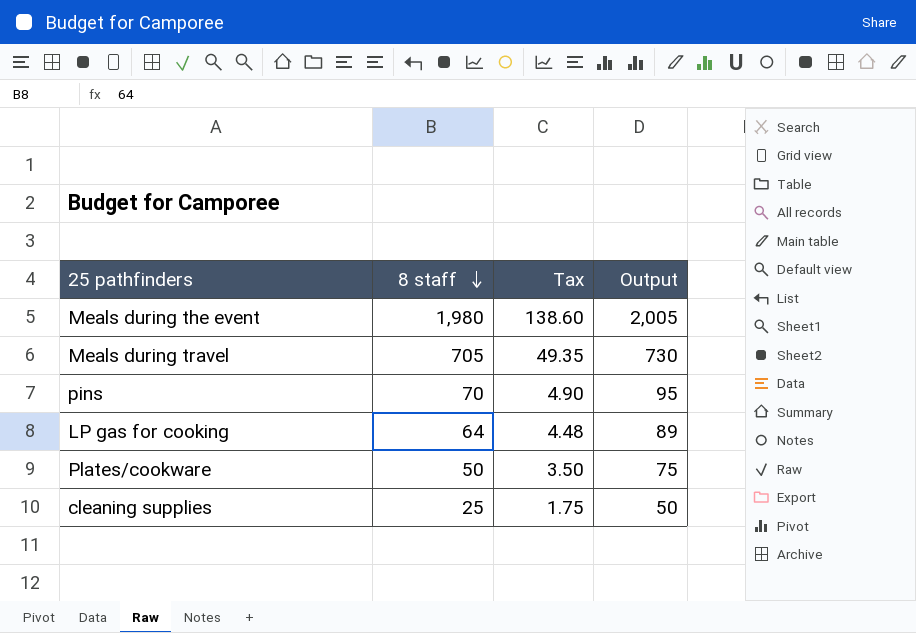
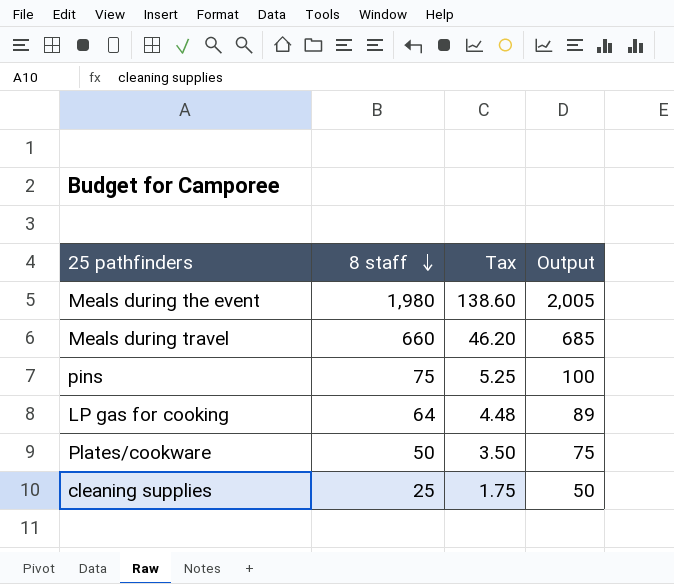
Meals during travel | 8 staff: 705 -> 660
Meals during travel | Tax: 49.35 -> 46.20
Meals during travel | Output: 730 -> 685
pins | 8 staff: 70 -> 75
pins | Tax: 4.90 -> 5.25
pins | Output: 95 -> 100

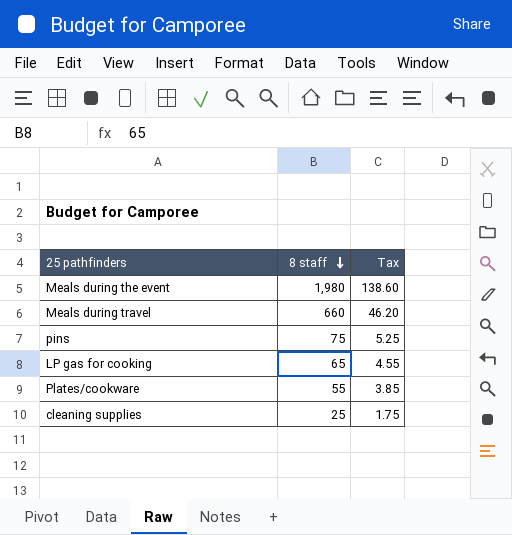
column Output | formula: [8 staff] + 25 -> none
LP gas for cooking | 8 staff: 64 -> 65
LP gas for cooking | Tax: 4.48 -> 4.55
Plates/cookware | 8 staff: 50 -> 55
Plates/cookware | Tax: 3.50 -> 3.85

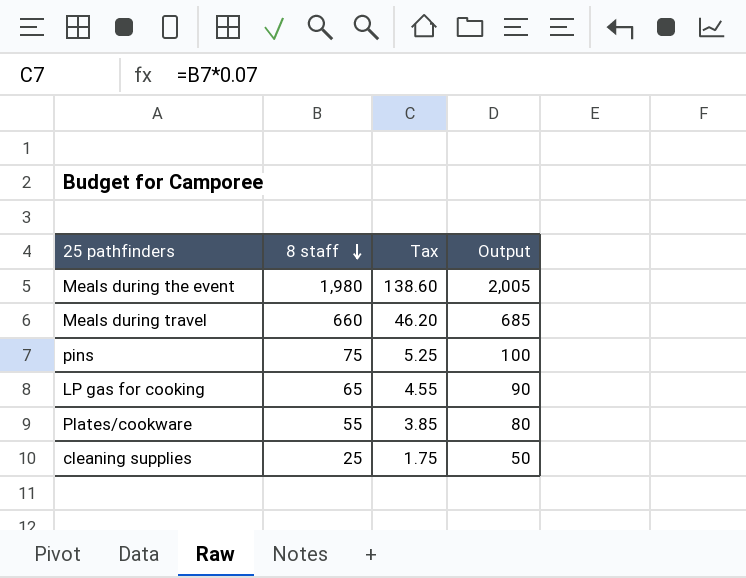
column Output | formula: none -> [8 staff] + 25

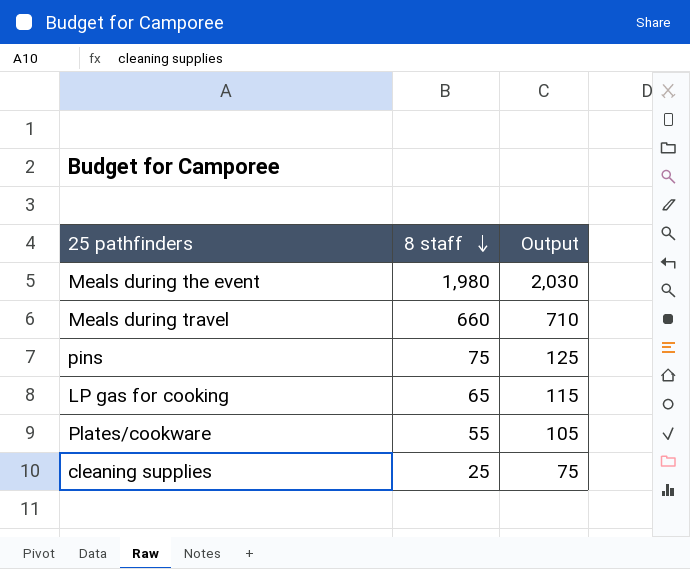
column Tax | formula: [8 staff] * 0.07 -> none
column Output | formula: [8 staff] + 25 -> [8 staff] + 50

